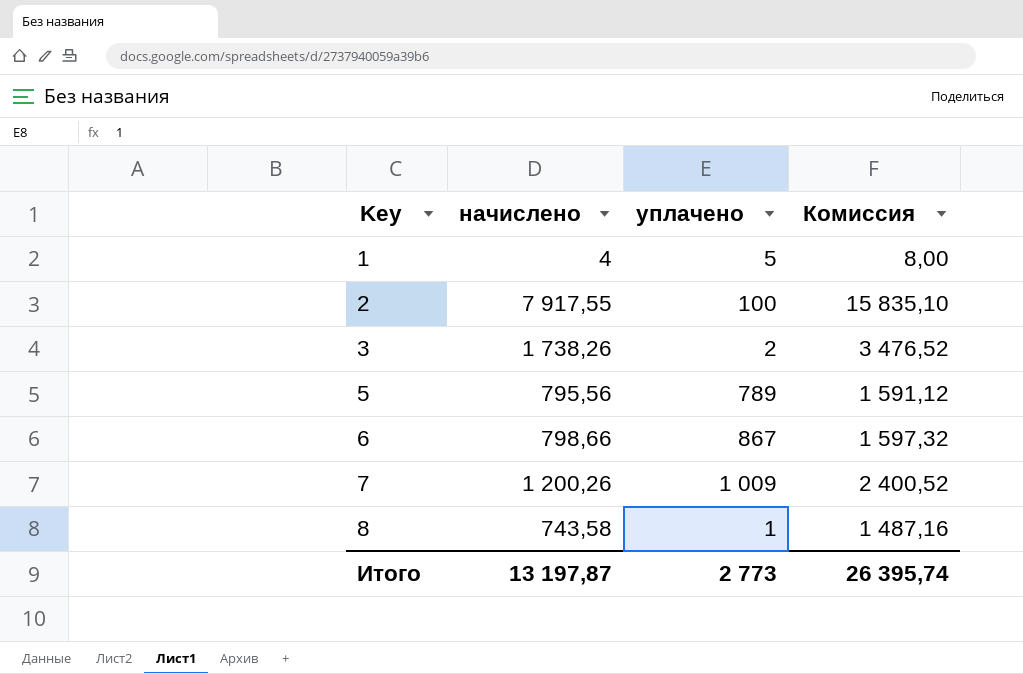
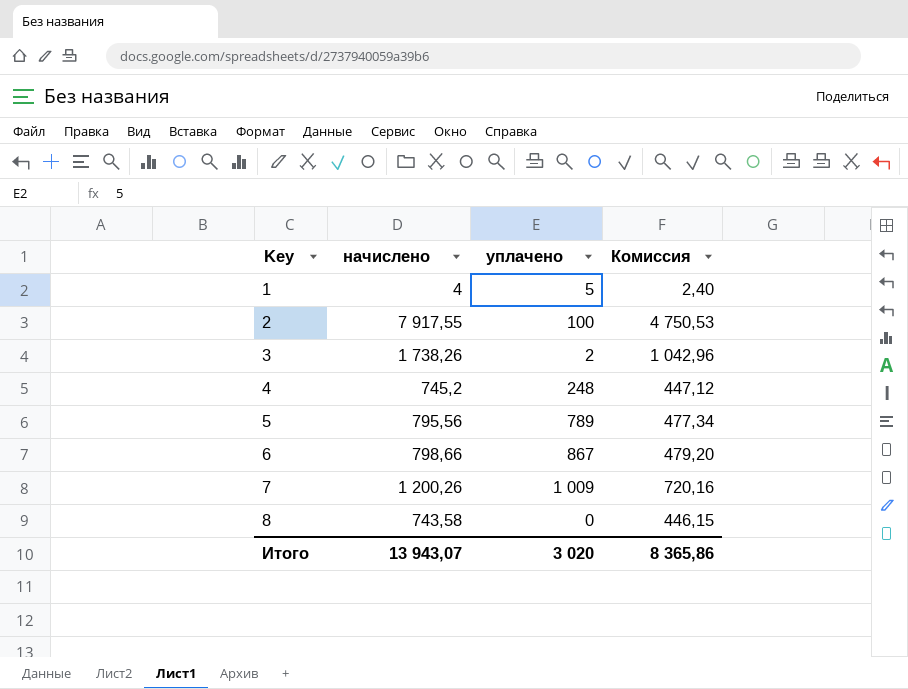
column Комиссия | formula: [начислено] * 2 -> [начислено] * 0,6
row 4: none -> 745,2 | 248 | 447,12
8 | уплачено: 1 -> 0
Итого | начислено: 13 197,87 -> 13 943,07
Итого | уплачено: 2 773 -> 3 020
Итого | Комиссия: 26 395,74 -> 8 365,86

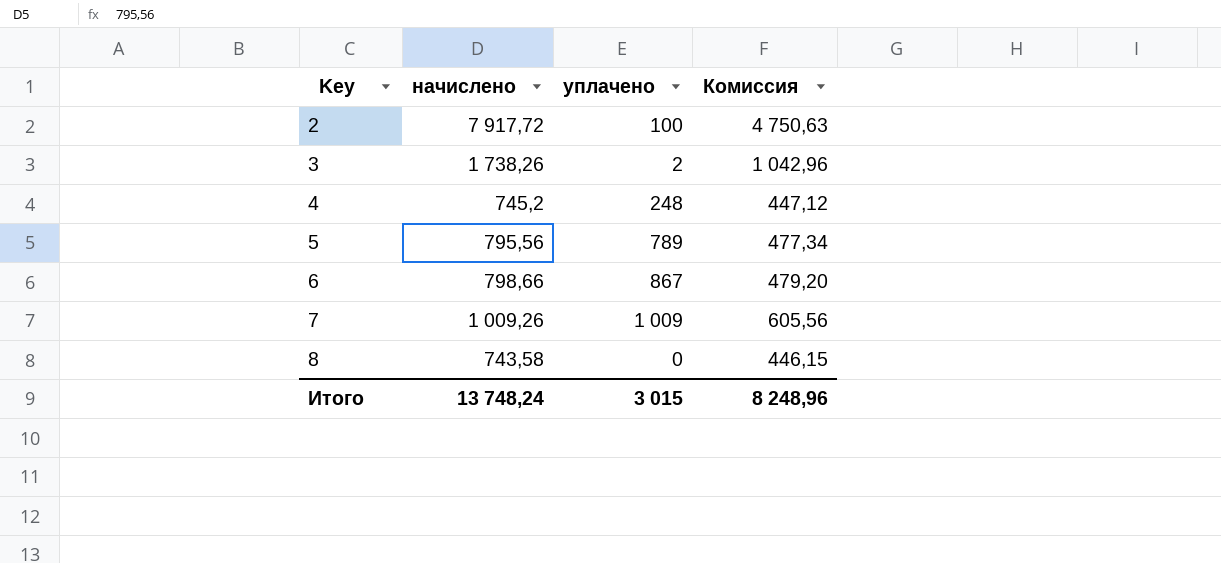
row 1: 4 | 5 | 2,40 -> none
2 | начислено: 7 917,55 -> 7 917,72
2 | Комиссия: 4 750,53 -> 4 750,63
7 | начислено: 1 200,26 -> 1 009,26
7 | Комиссия: 720,16 -> 605,56
Итого | начислено: 13 943,07 -> 13 748,24
Итого | уплачено: 3 020 -> 3 015
Итого | Комиссия: 8 365,86 -> 8 248,96

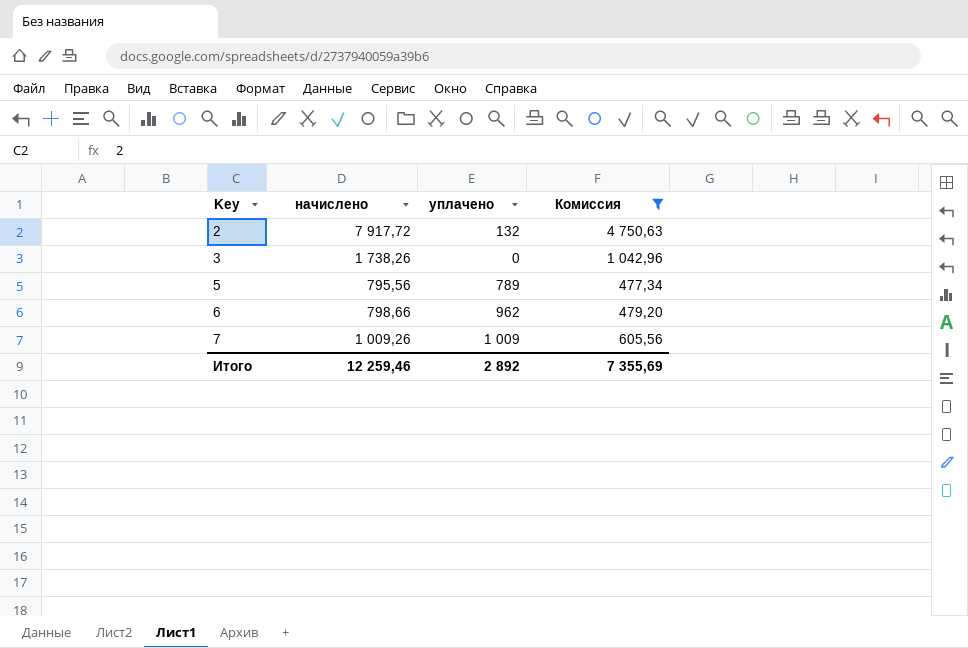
filter: none -> Комиссия >= 477,34
2 | уплачено: 100 -> 132
3 | уплачено: 2 -> 0
6 | уплачено: 867 -> 962
Итого | начислено: 13 748,24 -> 12 259,46
Итого | уплачено: 3 015 -> 2 892
Итого | Комиссия: 8 248,96 -> 7 355,69

